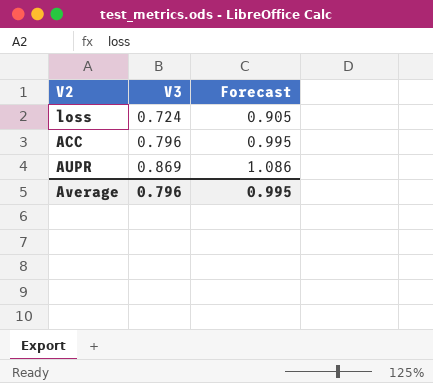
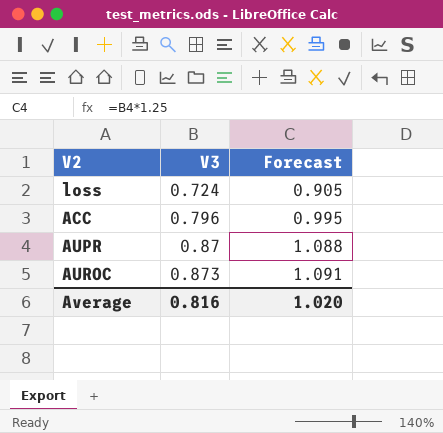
AUPR | V3: 0.869 -> 0.87
AUPR | Forecast: 1.086 -> 1.088
row AUROC: none -> 0.873 | 1.091
Average | V3: 0.796 -> 0.816
Average | Forecast: 0.995 -> 1.020

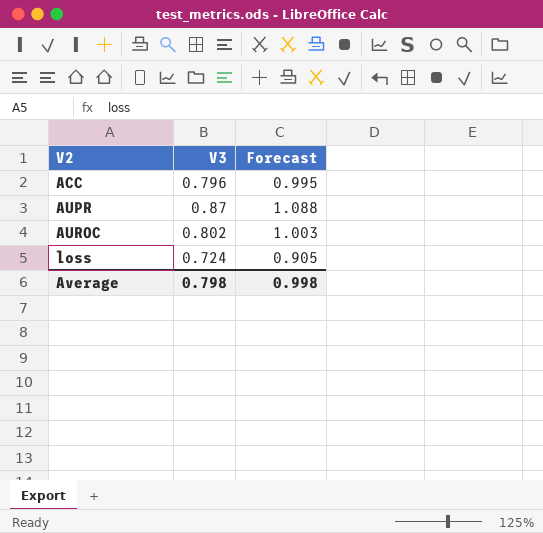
row order: V3 ascending -> V2 ascending
AUROC | V3: 0.873 -> 0.802
AUROC | Forecast: 1.091 -> 1.003
Average | V3: 0.816 -> 0.798
Average | Forecast: 1.020 -> 0.998

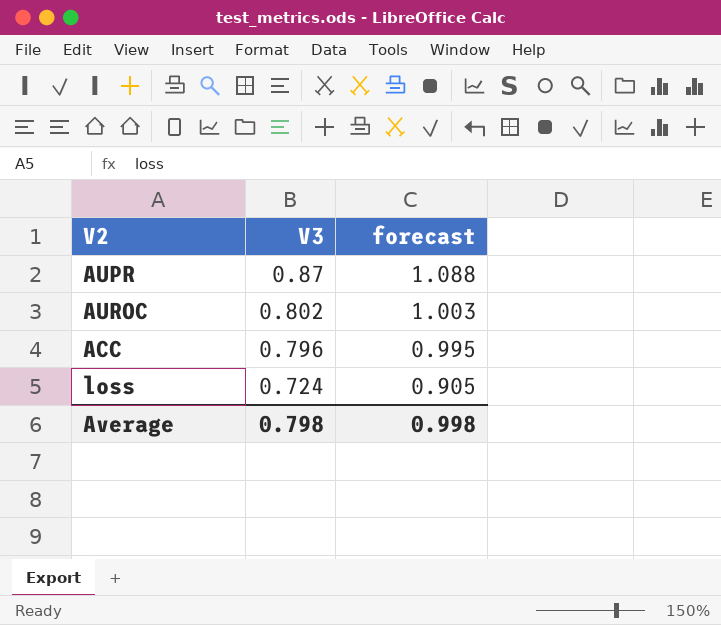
row order: V2 ascending -> V3 descending
column name: Forecast -> forecast

